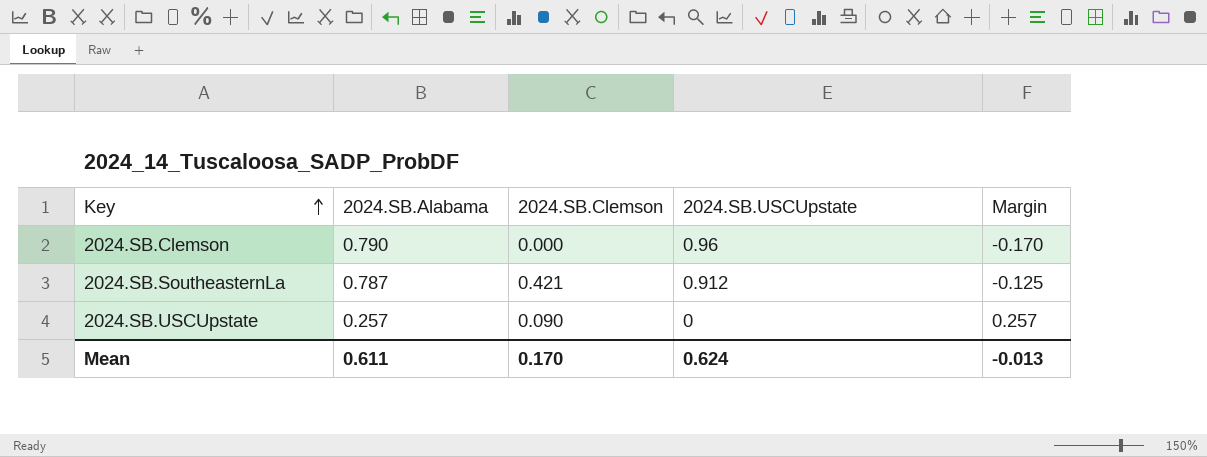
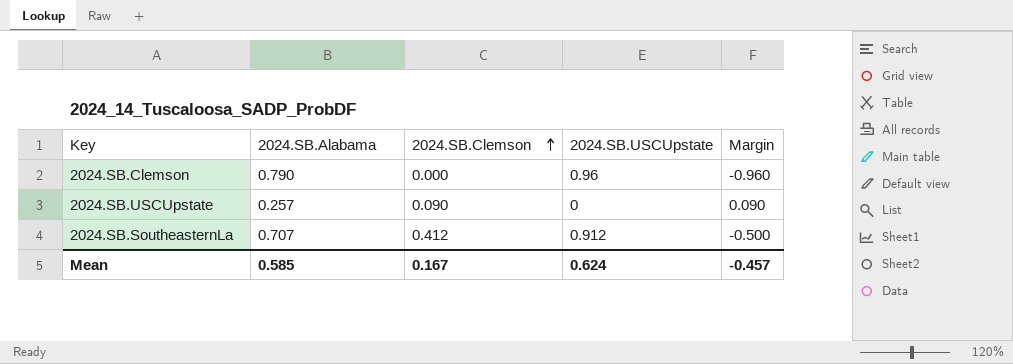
row order: Key ascending -> 2024.SB.Clemson ascending
column Margin | formula: [2024.SB.Alabama] - [2024.SB.USCUpstate] -> [2024.SB.Clemson] - [2024.SB.USCUpstate]
2024.SB.SoutheasternLa | 2024.SB.Alabama: 0.787 -> 0.707
2024.SB.SoutheasternLa | 2024.SB.Clemson: 0.421 -> 0.412
Mean | 2024.SB.Alabama: 0.611 -> 0.585
Mean | 2024.SB.Clemson: 0.170 -> 0.167
Mean | Margin: -0.013 -> -0.457

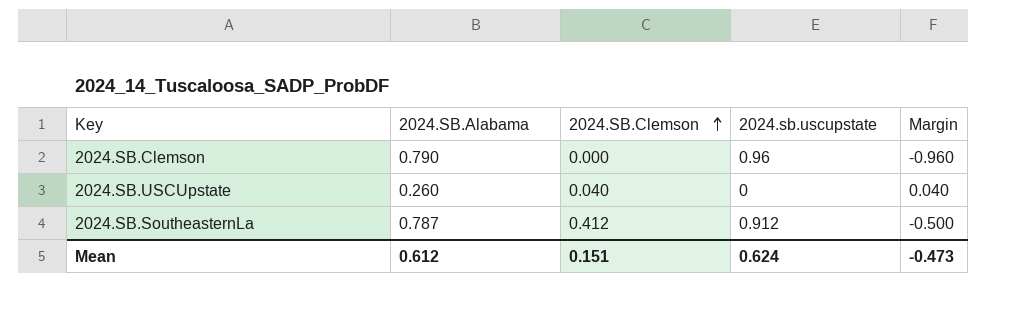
column name: 2024.SB.USCUpstate -> 2024.sb.uscupstate
2024.SB.USCUpstate | 2024.SB.Alabama: 0.257 -> 0.260
2024.SB.USCUpstate | 2024.SB.Clemson: 0.090 -> 0.040
2024.SB.USCUpstate | Margin: 0.090 -> 0.040
2024.SB.SoutheasternLa | 2024.SB.Alabama: 0.707 -> 0.787
Mean | 2024.SB.Alabama: 0.585 -> 0.612
Mean | 2024.SB.Clemson: 0.167 -> 0.151
Mean | Margin: -0.457 -> -0.473

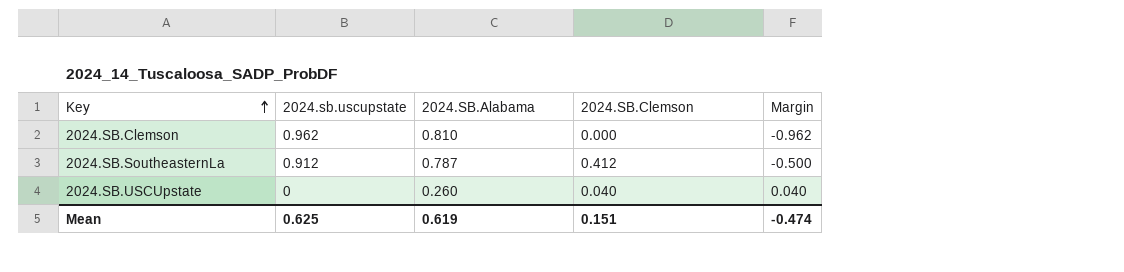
row order: 2024.SB.Clemson ascending -> Key ascending
column 2024.sb.uscupstate | position: 4 -> 2
2024.SB.Clemson | 2024.sb.uscupstate: 0.96 -> 0.962
2024.SB.Clemson | 2024.SB.Alabama: 0.790 -> 0.810
2024.SB.Clemson | Margin: -0.960 -> -0.962
Mean | 2024.sb.uscupstate: 0.624 -> 0.625
Mean | 2024.SB.Alabama: 0.612 -> 0.619
Mean | Margin: -0.473 -> -0.474

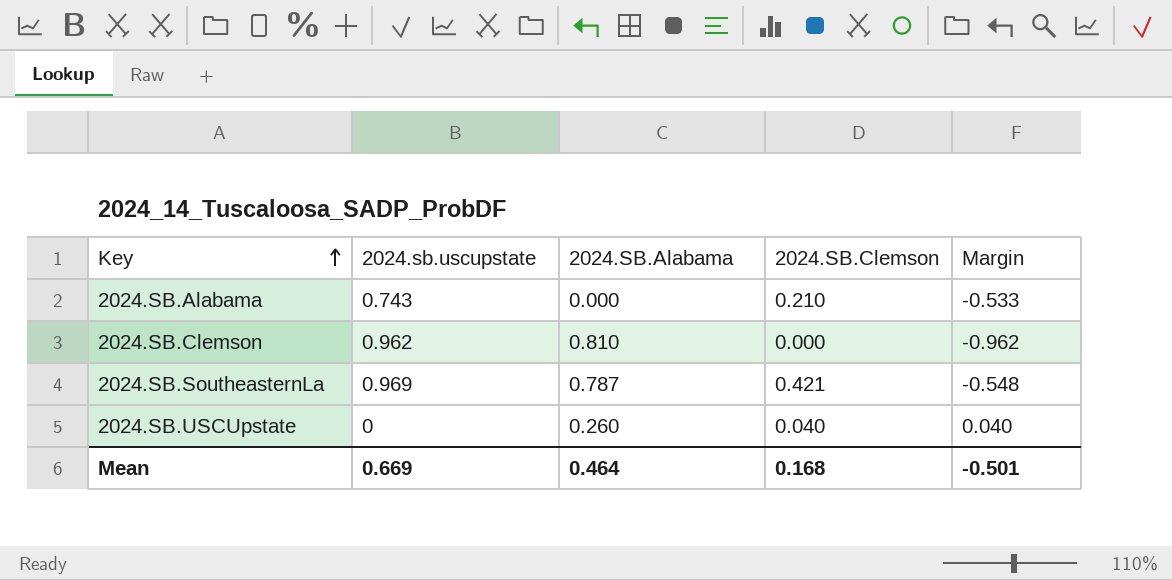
row 2024.SB.Alabama: none -> 0.743 | 0.000 | 0.210 | -0.533
2024.SB.SoutheasternLa | 2024.sb.uscupstate: 0.912 -> 0.969
2024.SB.SoutheasternLa | 2024.SB.Clemson: 0.412 -> 0.421
2024.SB.SoutheasternLa | Margin: -0.500 -> -0.548
Mean | 2024.sb.uscupstate: 0.625 -> 0.669
Mean | 2024.SB.Alabama: 0.619 -> 0.464
Mean | 2024.SB.Clemson: 0.151 -> 0.168
Mean | Margin: -0.474 -> -0.501

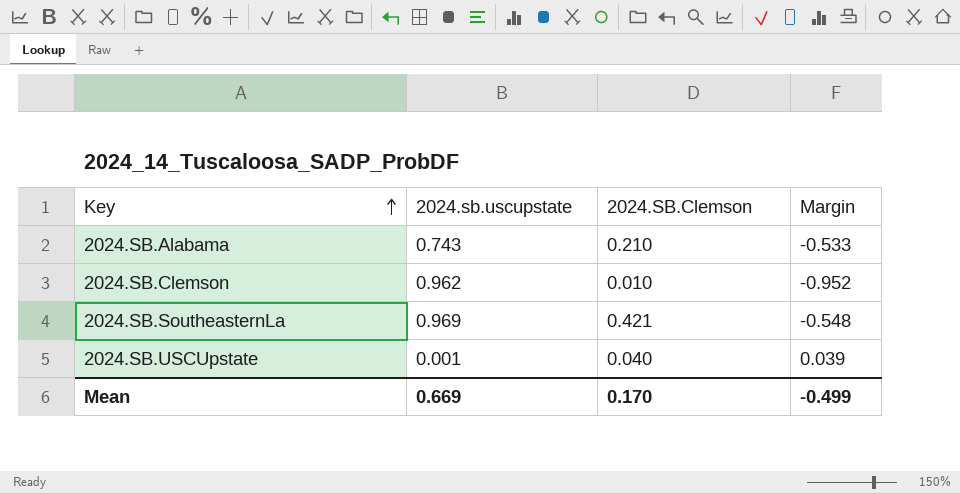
column 2024.SB.Alabama | position: 3 -> none
2024.SB.Clemson | 2024.SB.Clemson: 0.000 -> 0.010
2024.SB.Clemson | Margin: -0.962 -> -0.952
2024.SB.USCUpstate | 2024.sb.uscupstate: 0 -> 0.001
2024.SB.USCUpstate | Margin: 0.040 -> 0.039
Mean | 2024.SB.Clemson: 0.168 -> 0.170
Mean | Margin: -0.501 -> -0.499

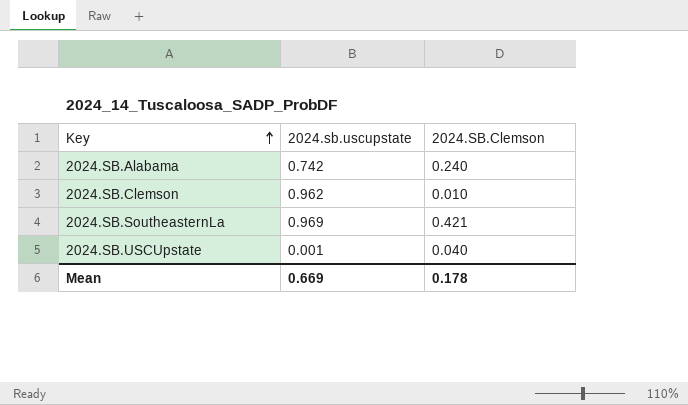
column Margin | formula: [2024.SB.Clemson] - [2024.sb.uscupstate] -> none
2024.SB.Alabama | 2024.sb.uscupstate: 0.743 -> 0.742
2024.SB.Alabama | 2024.SB.Clemson: 0.210 -> 0.240
Mean | 2024.SB.Clemson: 0.170 -> 0.178

